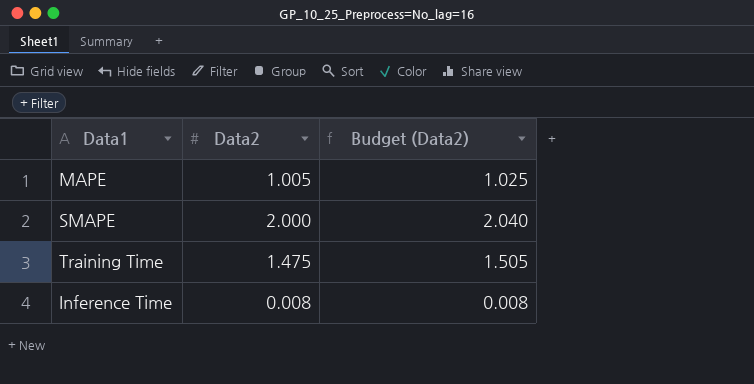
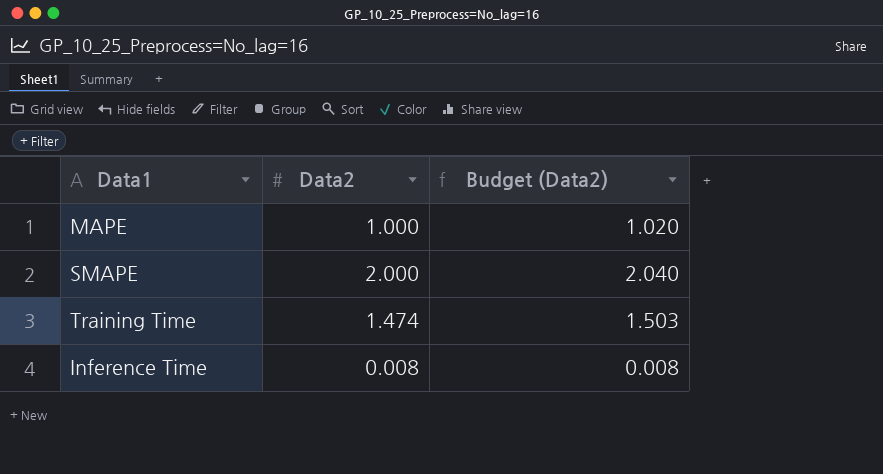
MAPE | Data2: 1.005 -> 1.000
MAPE | Budget (Data2): 1.025 -> 1.020
Training Time | Data2: 1.475 -> 1.474
Training Time | Budget (Data2): 1.505 -> 1.503

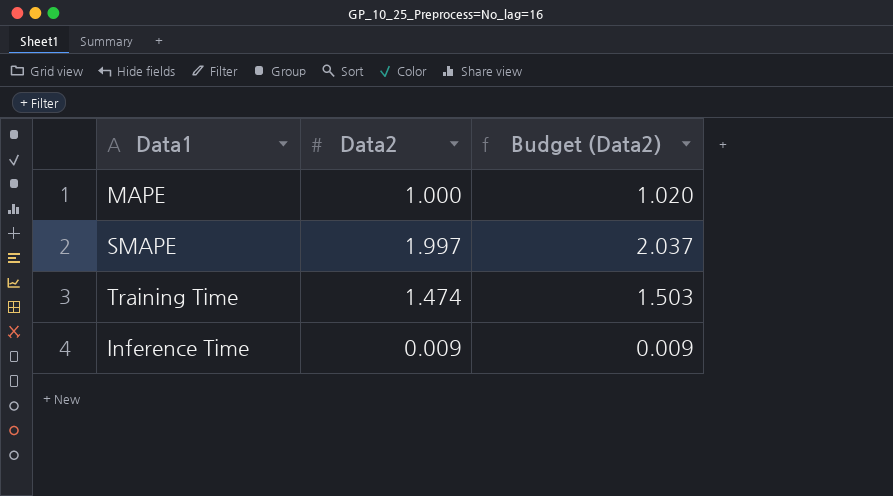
SMAPE | Data2: 2.000 -> 1.997
SMAPE | Budget (Data2): 2.040 -> 2.037
Inference Time | Data2: 0.008 -> 0.009
Inference Time | Budget (Data2): 0.008 -> 0.009

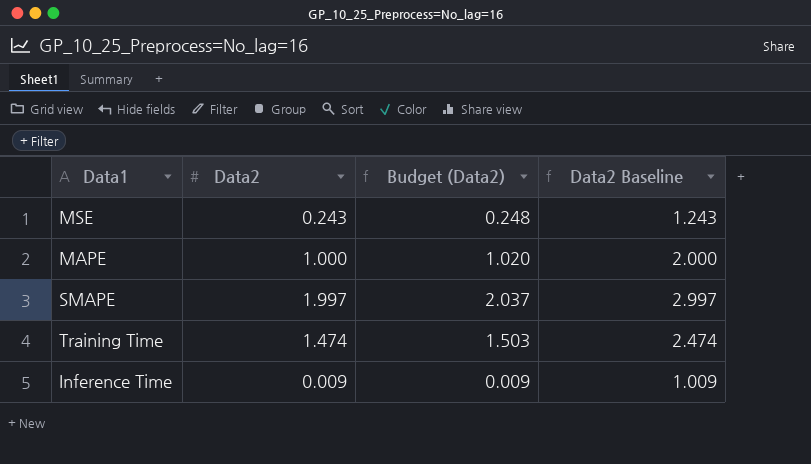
column Data2 Baseline | formula: none -> [Data2] + 1
row MSE: none -> 0.243 | 0.248 | 1.243

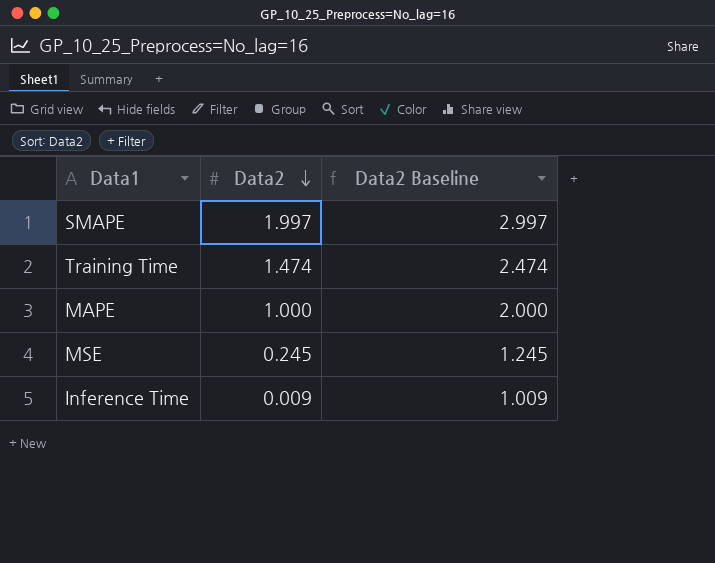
row order: none -> Data2 descending
column Budget (Data2) | formula: [Data2] * 1.02 -> none
MSE | Data2: 0.243 -> 0.245
MSE | Data2 Baseline: 1.243 -> 1.245

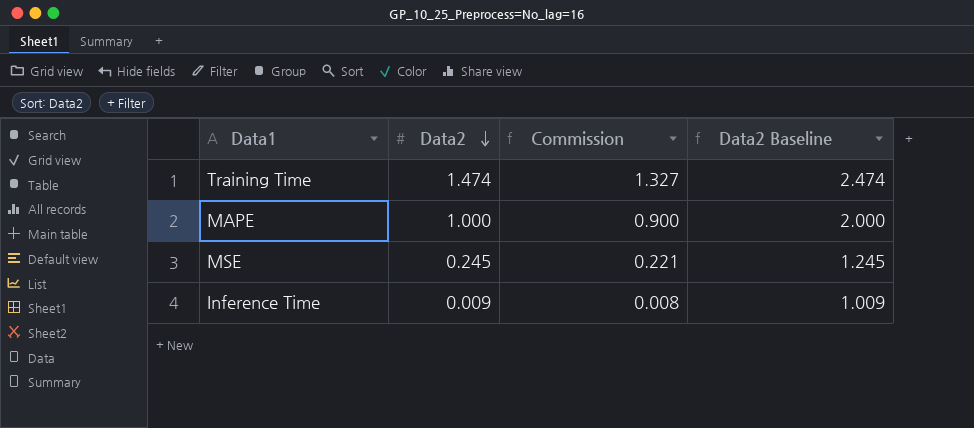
column Commission | formula: none -> [Data2] * 0.9
row SMAPE: 1.997 | 2.997 -> none

